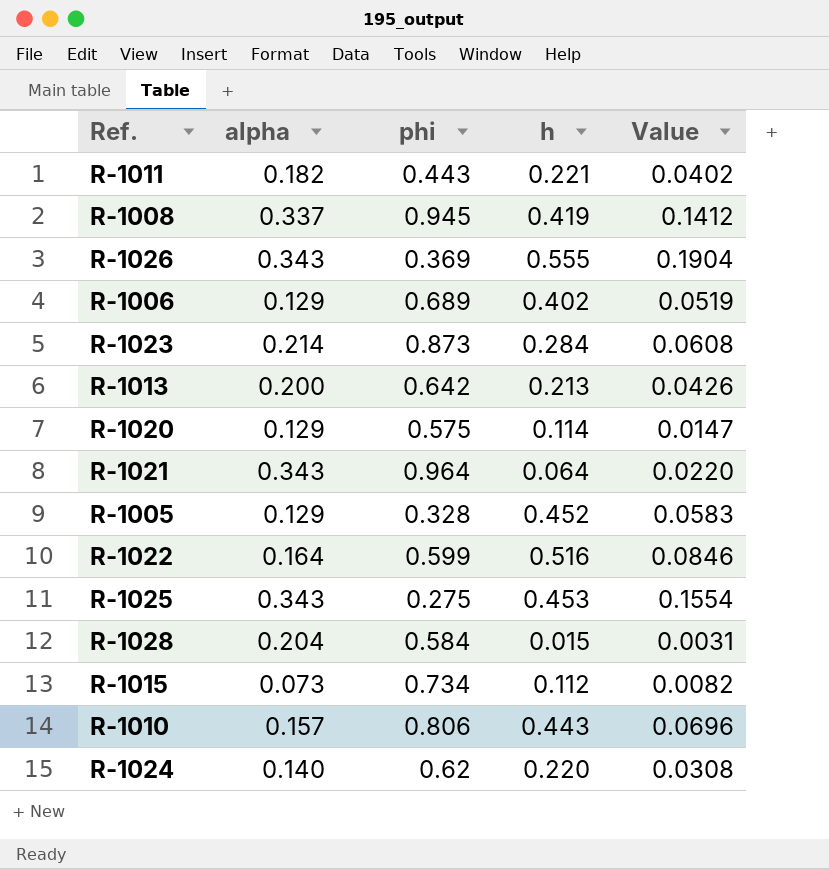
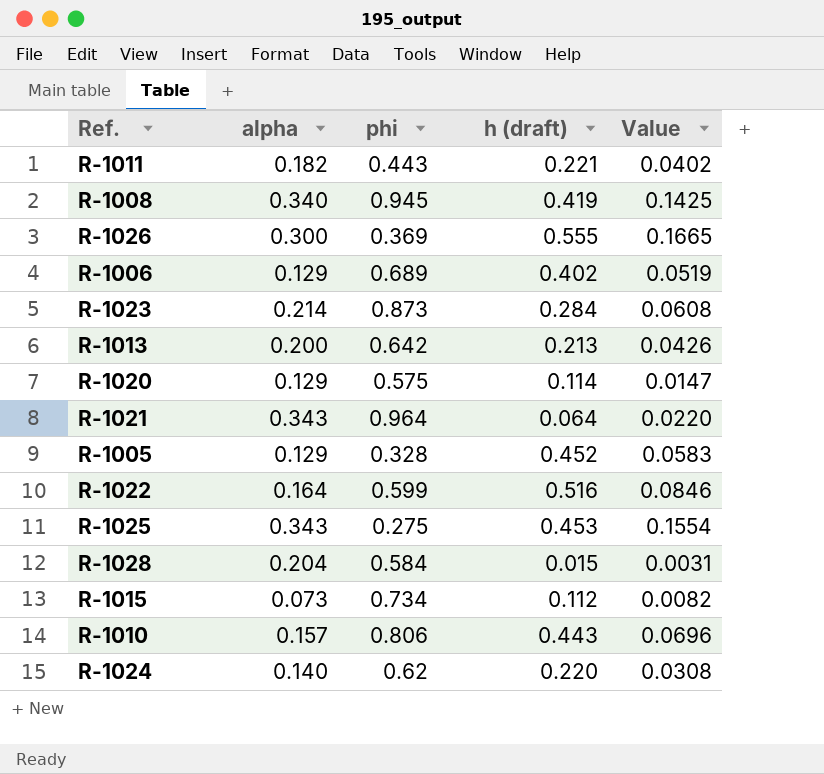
column name: h -> h (draft)
R-1008 | alpha: 0.337 -> 0.340
R-1008 | Value: 0.1412 -> 0.1425
R-1026 | alpha: 0.343 -> 0.300
R-1026 | Value: 0.1904 -> 0.1665

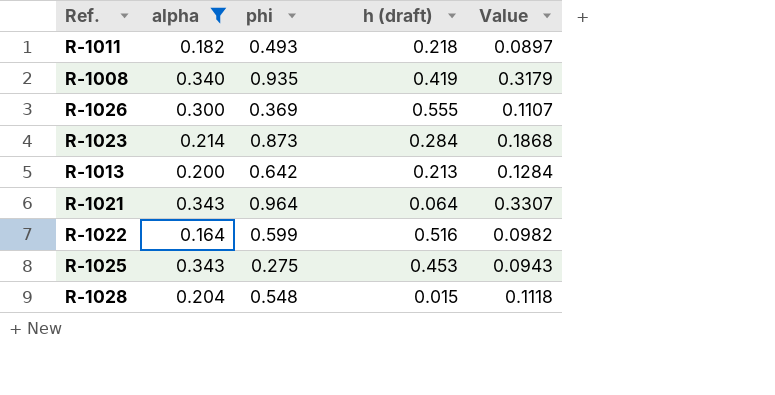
filter: none -> alpha >= 0.164
column Value | formula: [alpha] * [h (draft)] -> [alpha] * [phi]
R-1011 | phi: 0.443 -> 0.493
R-1011 | h (draft): 0.221 -> 0.218
R-1008 | phi: 0.945 -> 0.935
R-1028 | phi: 0.584 -> 0.548

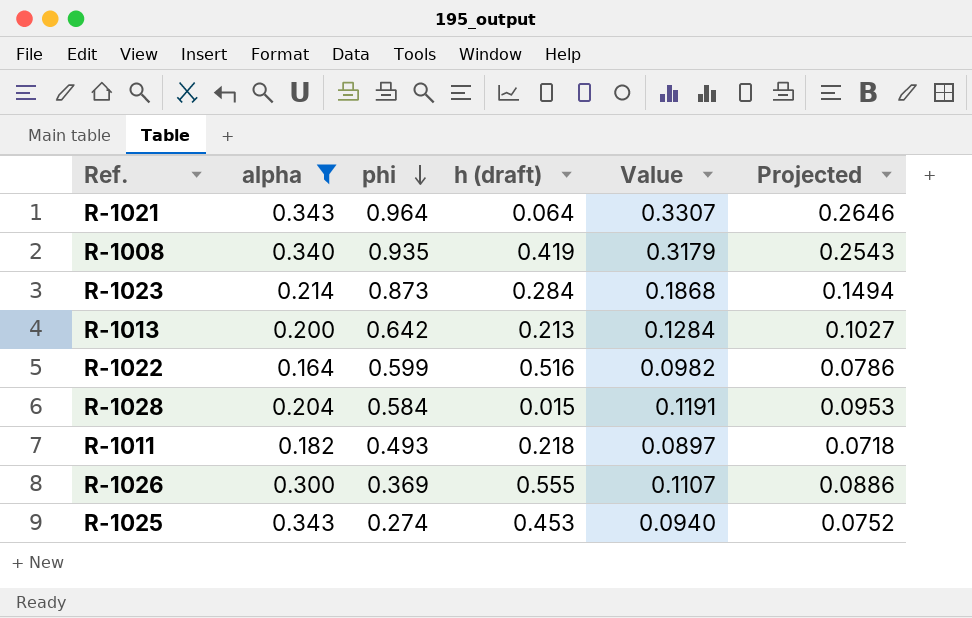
row order: none -> phi descending
column Projected | formula: none -> [Value] * 0.8
R-1028 | phi: 0.548 -> 0.584
R-1028 | Value: 0.1118 -> 0.1191
R-1025 | phi: 0.275 -> 0.274
R-1025 | Value: 0.0943 -> 0.0940

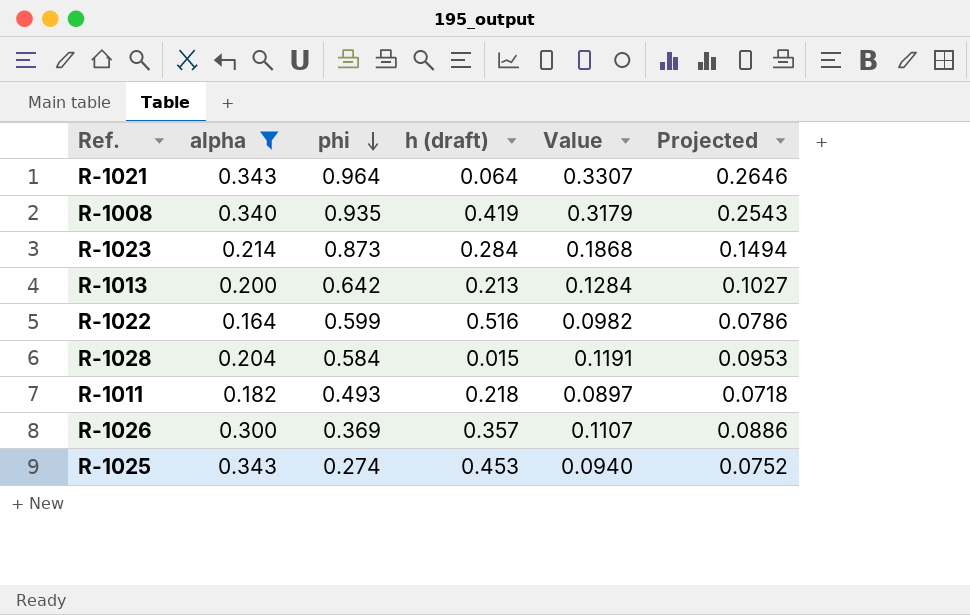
R-1026 | h (draft): 0.555 -> 0.357

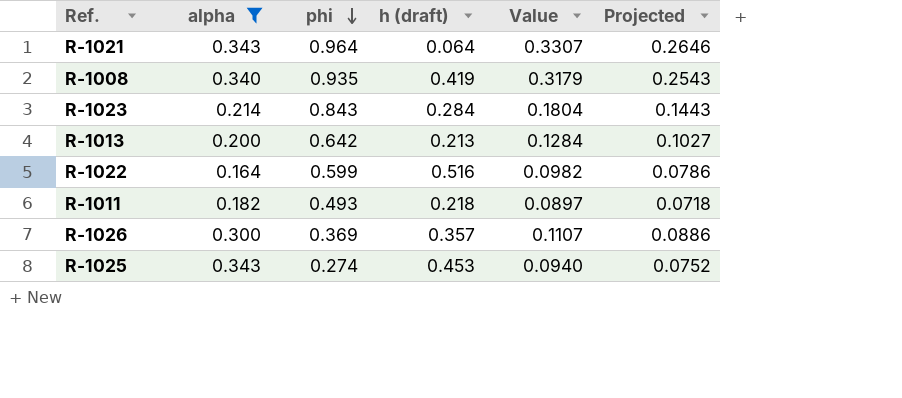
row R-1028: 0.204 | 0.584 | 0.015 | 0.1191 | 0.0953 -> none
R-1023 | phi: 0.873 -> 0.843
R-1023 | Value: 0.1868 -> 0.1804
R-1023 | Projected: 0.1494 -> 0.1443

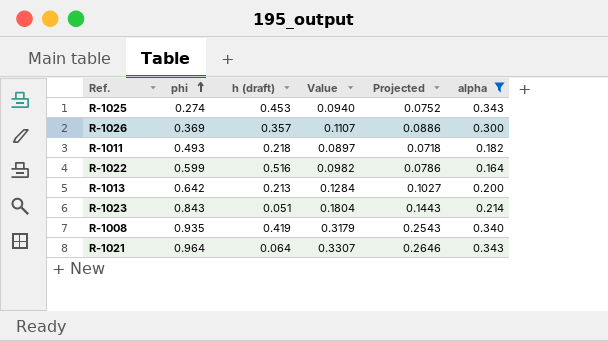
row order: phi descending -> phi ascending
column alpha | position: 2 -> 6
R-1023 | h (draft): 0.284 -> 0.051

